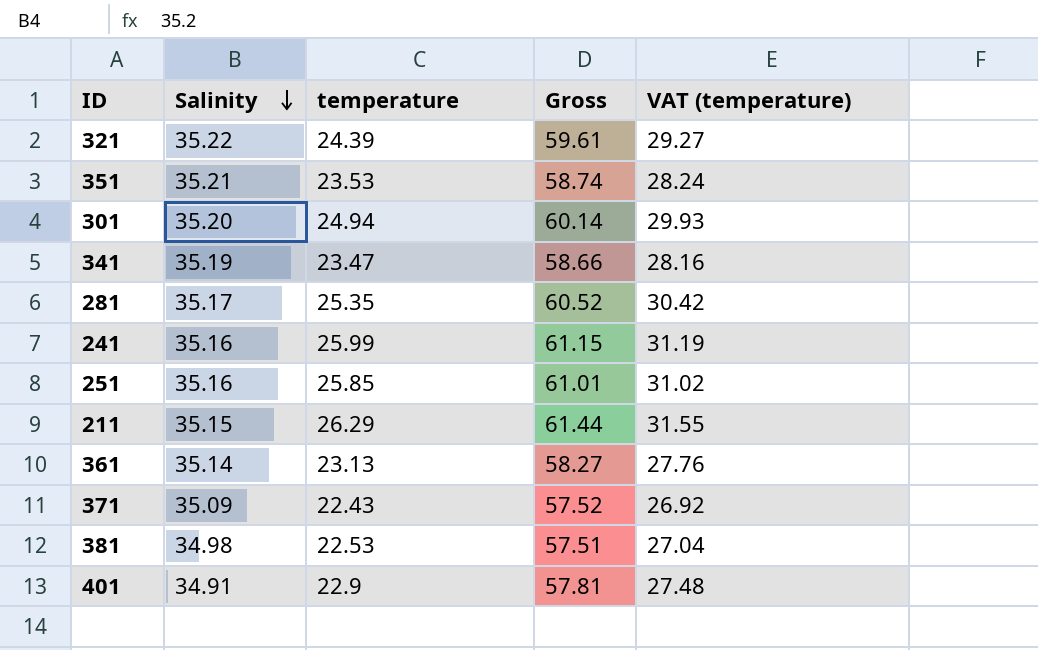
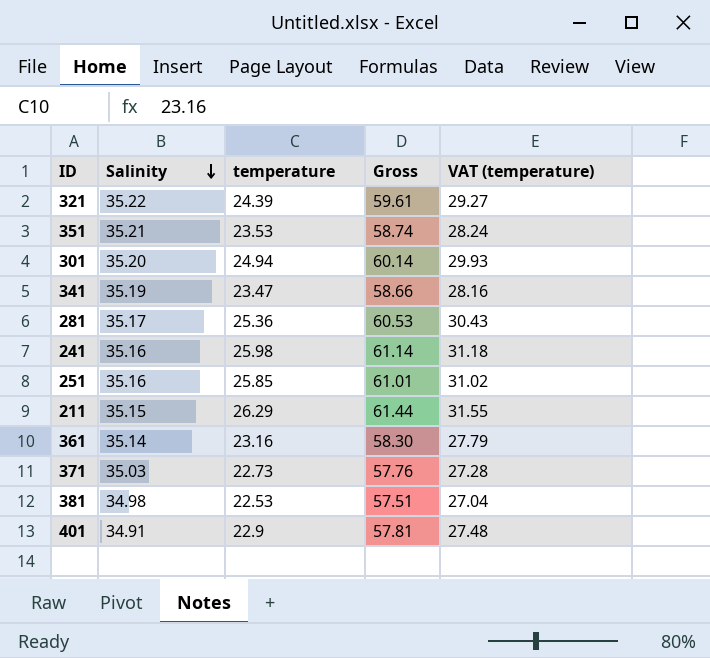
281 | temperature: 25.35 -> 25.36
281 | Gross: 60.52 -> 60.53
281 | VAT (temperature): 30.42 -> 30.43
241 | temperature: 25.99 -> 25.98
241 | Gross: 61.15 -> 61.14
241 | VAT (temperature): 31.19 -> 31.18
361 | temperature: 23.13 -> 23.16
361 | Gross: 58.27 -> 58.30
361 | VAT (temperature): 27.76 -> 27.79
371 | Salinity: 35.09 -> 35.03
371 | temperature: 22.43 -> 22.73
371 | Gross: 57.52 -> 57.76
371 | VAT (temperature): 26.92 -> 27.28

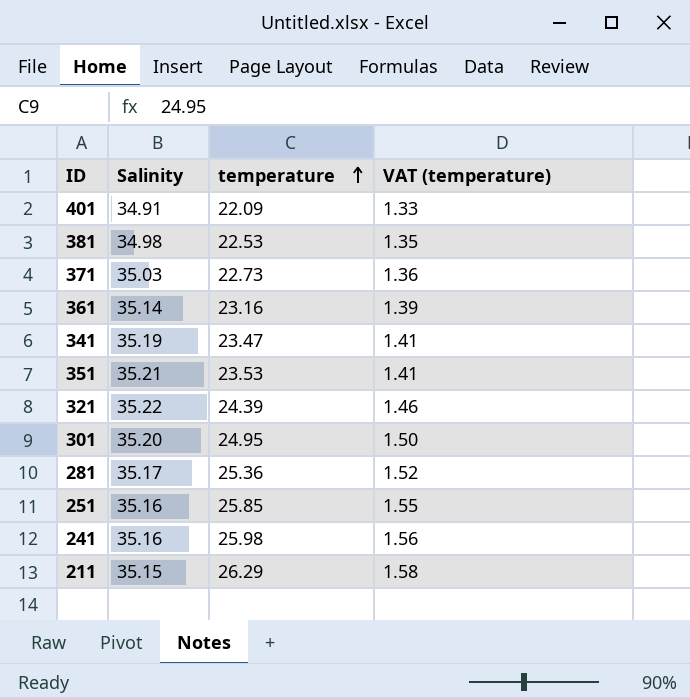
row order: Salinity descending -> temperature ascending
column Gross | formula: [Salinity] + [temperature] -> none
column VAT (temperature) | formula: [temperature] * 1.2 -> [temperature] * 0.06
401 | temperature: 22.9 -> 22.09
301 | temperature: 24.94 -> 24.95

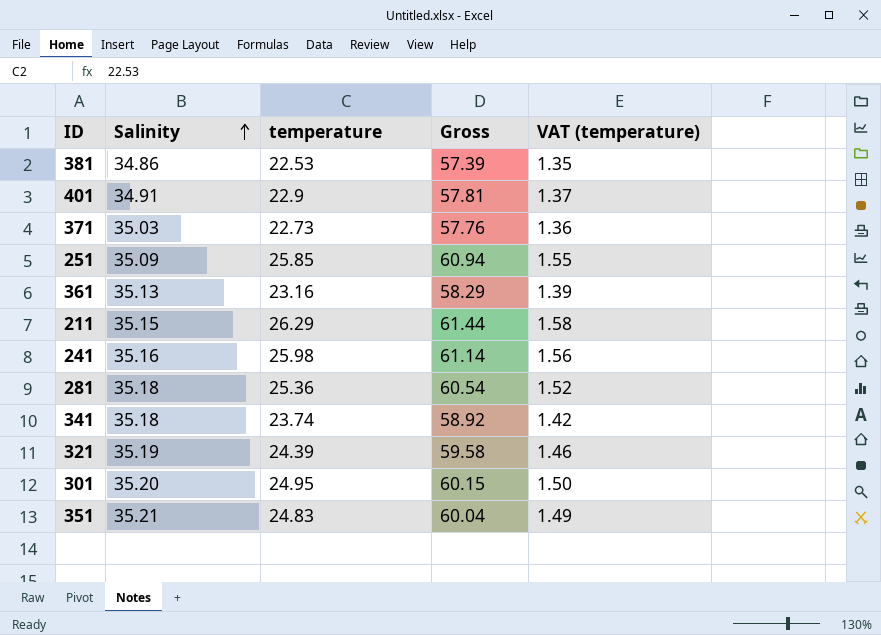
row order: temperature ascending -> Salinity ascending
column Gross | formula: none -> [Salinity] + [temperature]
381 | Salinity: 34.98 -> 34.86
401 | temperature: 22.09 -> 22.9
401 | VAT (temperature): 1.33 -> 1.37
251 | Salinity: 35.16 -> 35.09
361 | Salinity: 35.14 -> 35.13
281 | Salinity: 35.17 -> 35.18
341 | Salinity: 35.19 -> 35.18
341 | temperature: 23.47 -> 23.74
341 | VAT (temperature): 1.41 -> 1.42
321 | Salinity: 35.22 -> 35.19
351 | temperature: 23.53 -> 24.83
351 | VAT (temperature): 1.41 -> 1.49

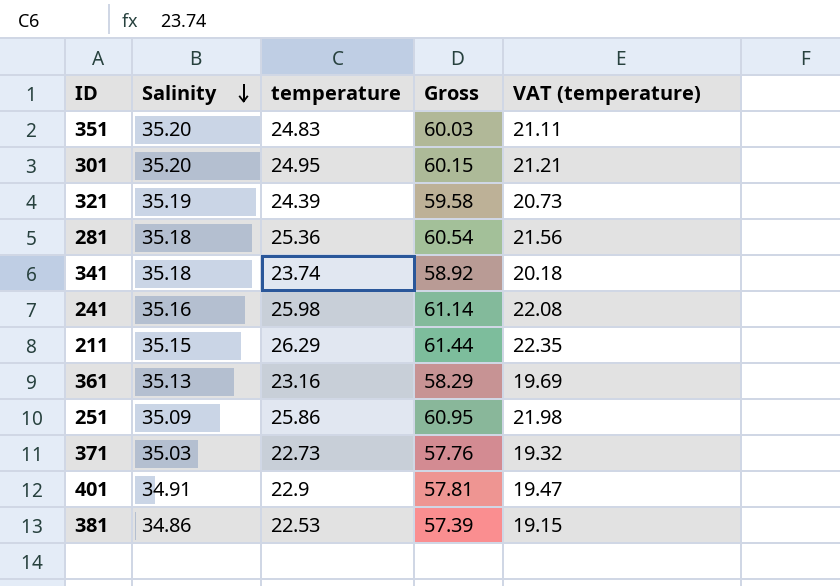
row order: Salinity ascending -> Salinity descending
column VAT (temperature) | formula: [temperature] * 0.06 -> [temperature] * 0.85
351 | Salinity: 35.21 -> 35.20
351 | Gross: 60.04 -> 60.03
251 | temperature: 25.85 -> 25.86
251 | Gross: 60.94 -> 60.95

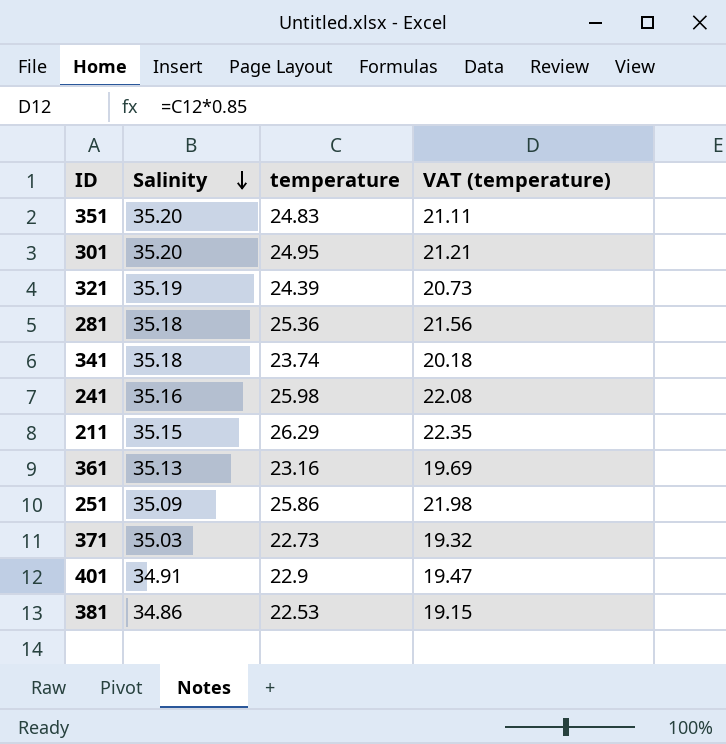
column Gross | formula: [Salinity] + [temperature] -> none

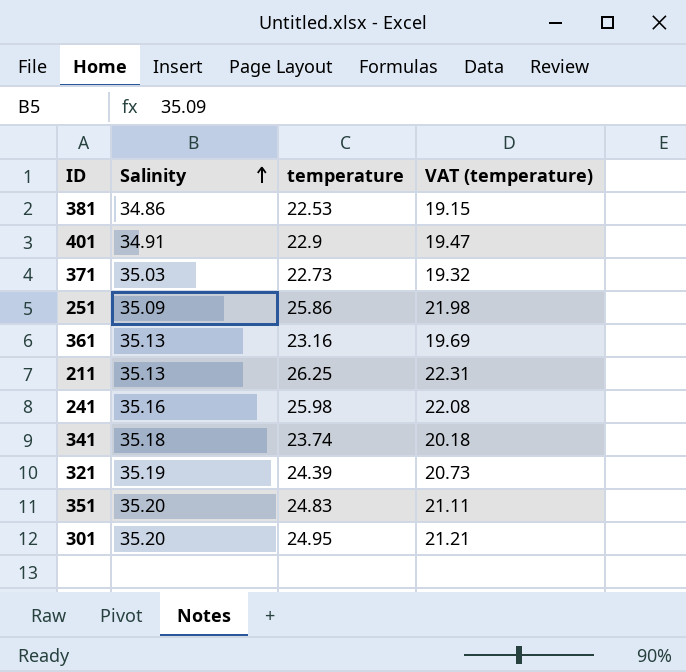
row order: Salinity descending -> Salinity ascending
row 281: 35.18 | 25.36 | 21.56 -> none
211 | Salinity: 35.15 -> 35.13
211 | temperature: 26.29 -> 26.25
211 | VAT (temperature): 22.35 -> 22.31

